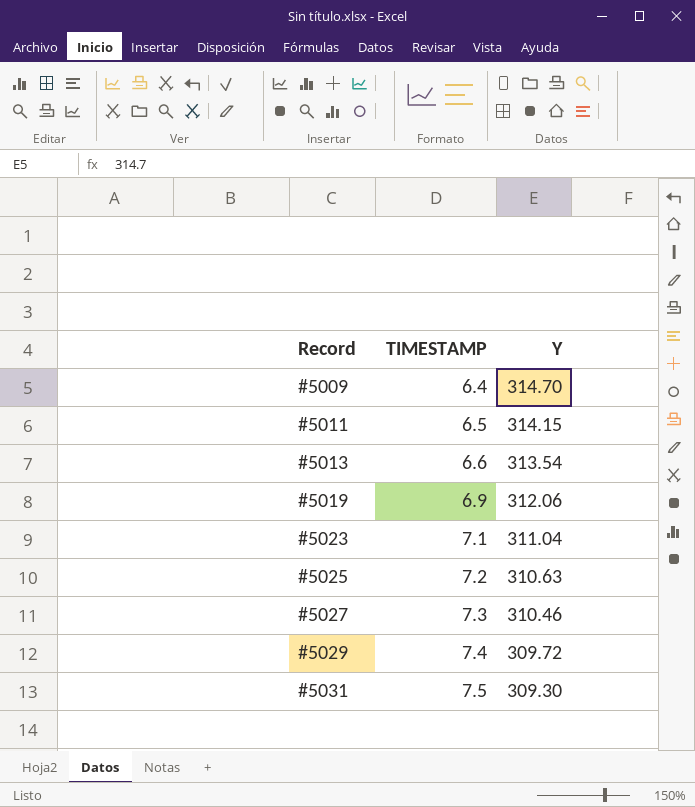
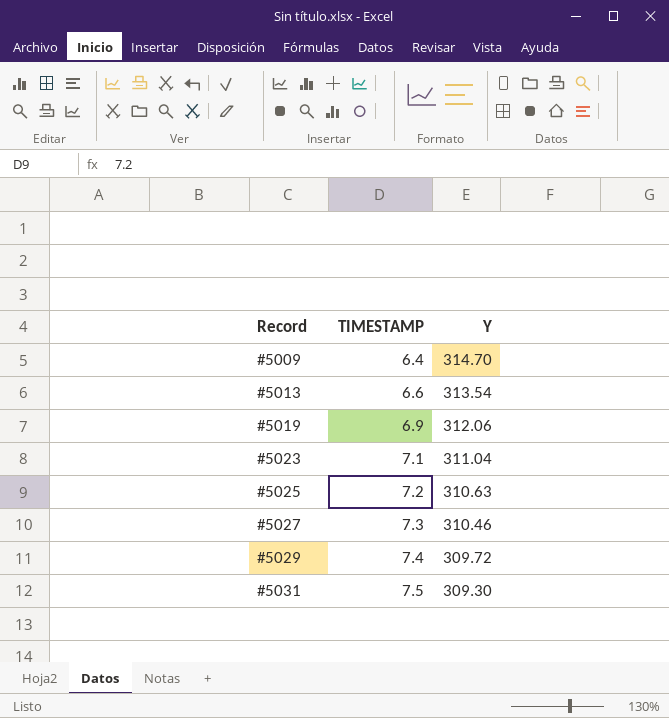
row #5011: 6.5 | 314.15 -> none

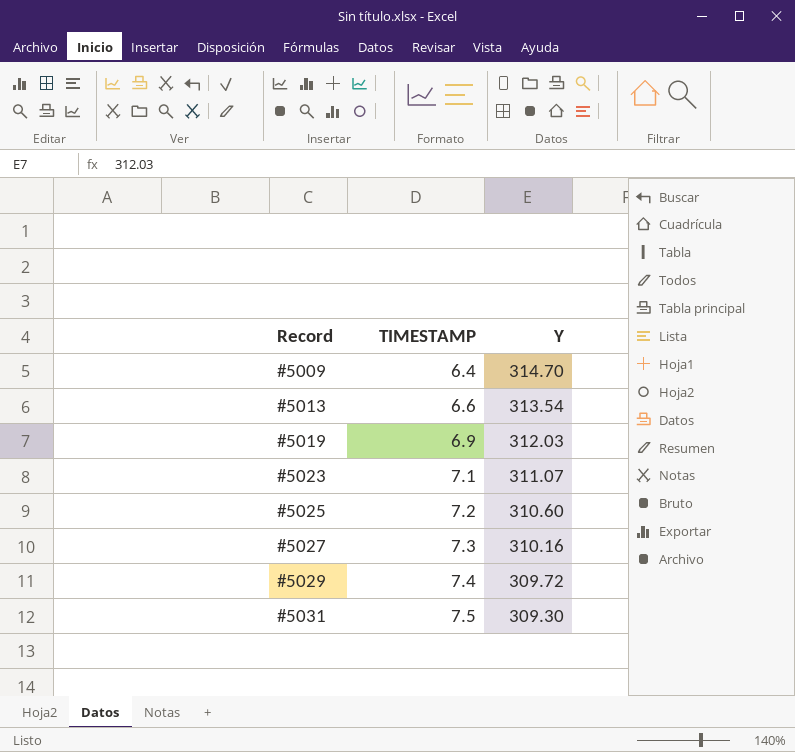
#5019 | Y: 312.06 -> 312.03
#5023 | Y: 311.04 -> 311.07
#5025 | Y: 310.63 -> 310.60
#5027 | Y: 310.46 -> 310.16

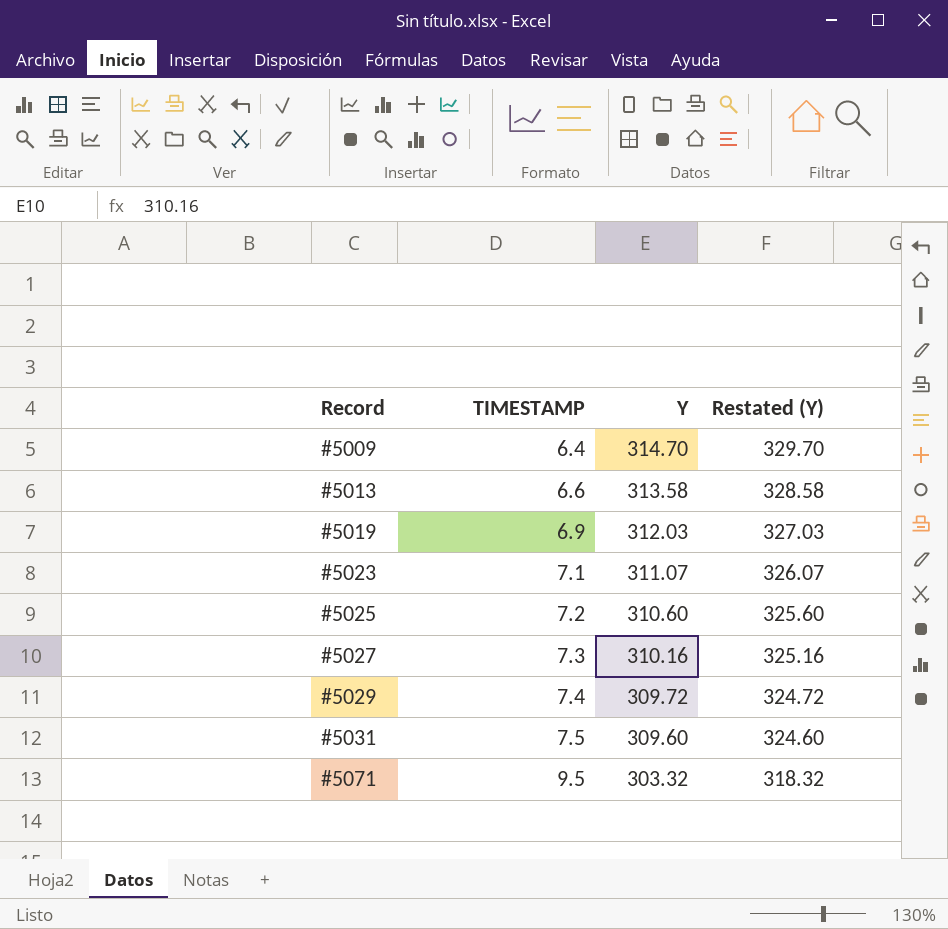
column Restated (Y) | formula: none -> [Y] + 15
#5013 | Y: 313.54 -> 313.58
#5031 | Y: 309.30 -> 309.60
row #5071: none -> 9.5 | 303.32 | 318.32

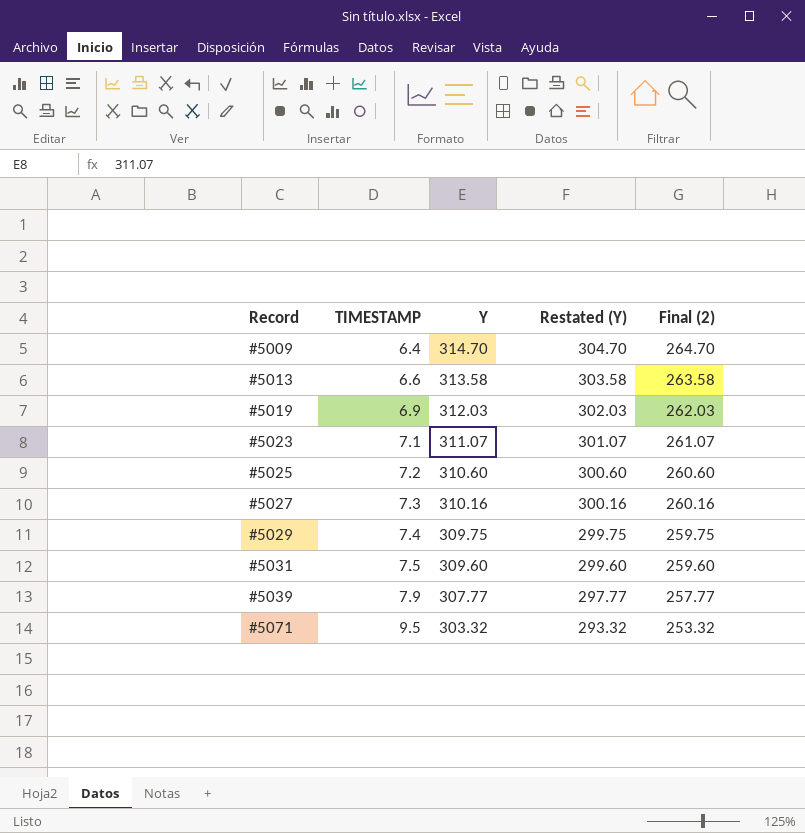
column Restated (Y) | formula: [Y] + 15 -> [Y] - 10
column Final (2) | formula: none -> [Y] - 50
#5029 | Y: 309.72 -> 309.75
row #5039: none -> 7.9 | 307.77 | 297.77 | 257.77

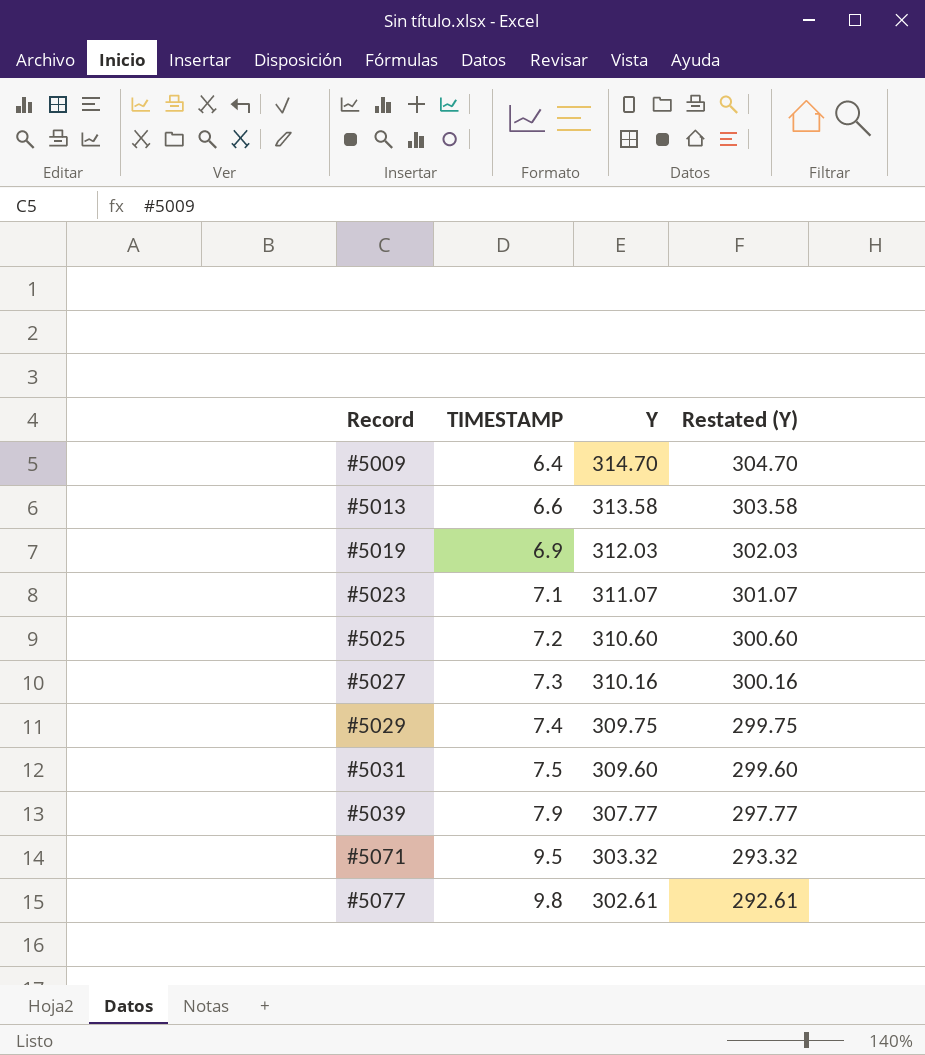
column Final (2) | formula: [Y] - 50 -> none
row #5077: none -> 9.8 | 302.61 | 292.61

